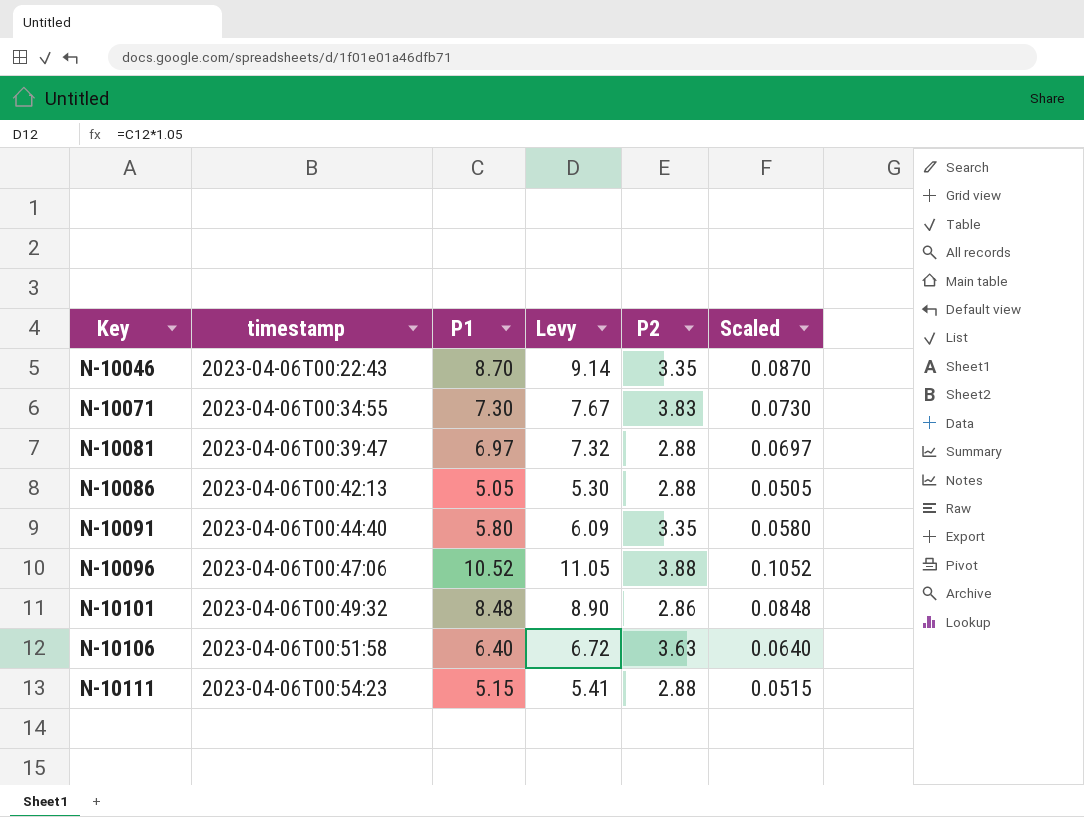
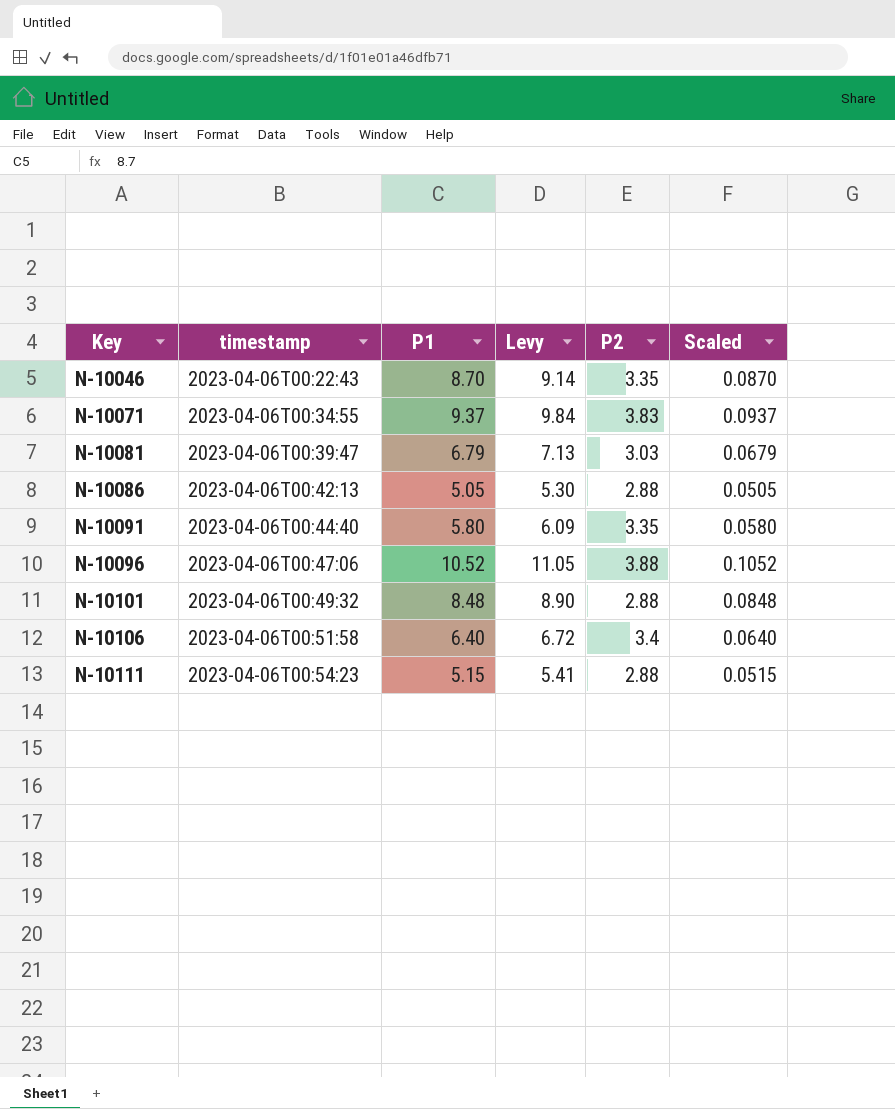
N-10071 | P1: 7.30 -> 9.37
N-10071 | Levy: 7.67 -> 9.84
N-10071 | Scaled: 0.0730 -> 0.0937
N-10081 | P1: 6.97 -> 6.79
N-10081 | Levy: 7.32 -> 7.13
N-10081 | P2: 2.88 -> 3.03
N-10081 | Scaled: 0.0697 -> 0.0679
N-10101 | P2: 2.86 -> 2.88
N-10106 | P2: 3.63 -> 3.4

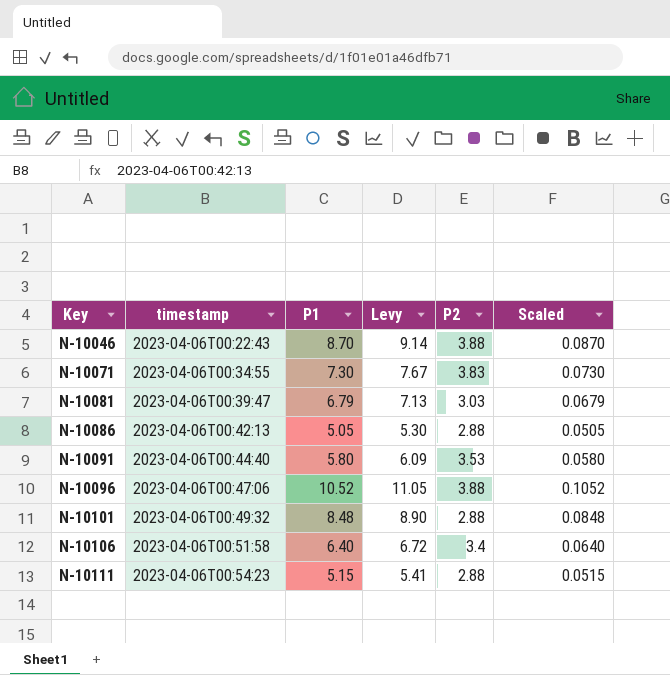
N-10046 | P2: 3.35 -> 3.88
N-10071 | P1: 9.37 -> 7.30
N-10071 | Levy: 9.84 -> 7.67
N-10071 | Scaled: 0.0937 -> 0.0730
N-10091 | P2: 3.35 -> 3.53

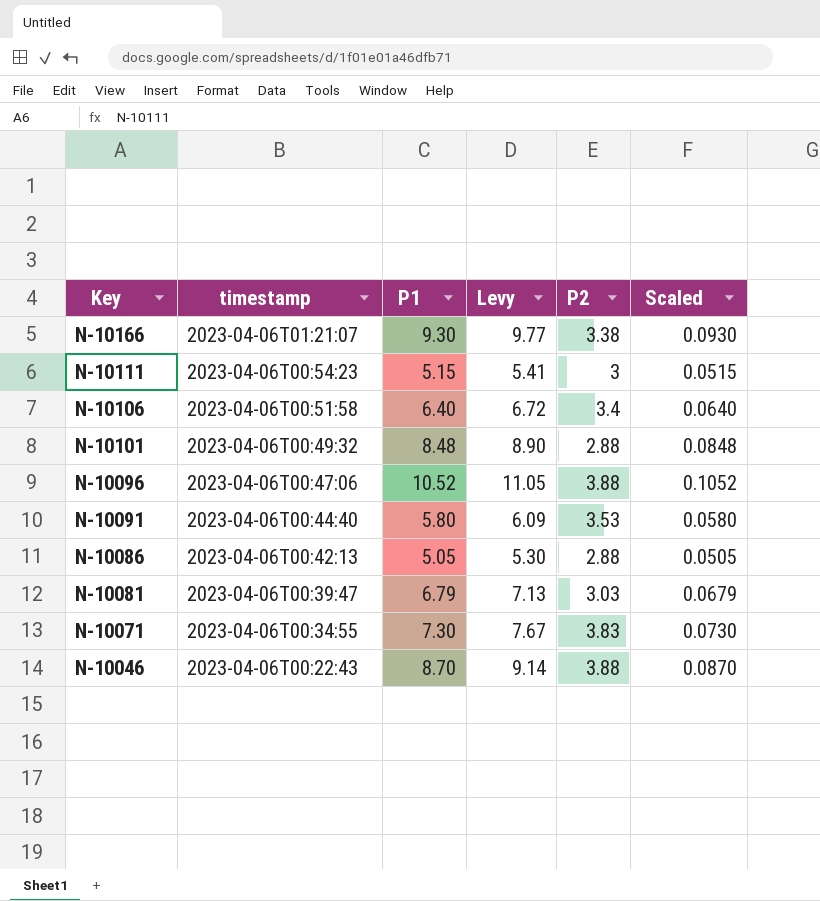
row order: Key ascending -> Key descending
row N-10166: none -> 2023-04-06T01:21:07 | 9.30 | 9.77 | 3.38 | 0.0930
N-10111 | P2: 2.88 -> 3

